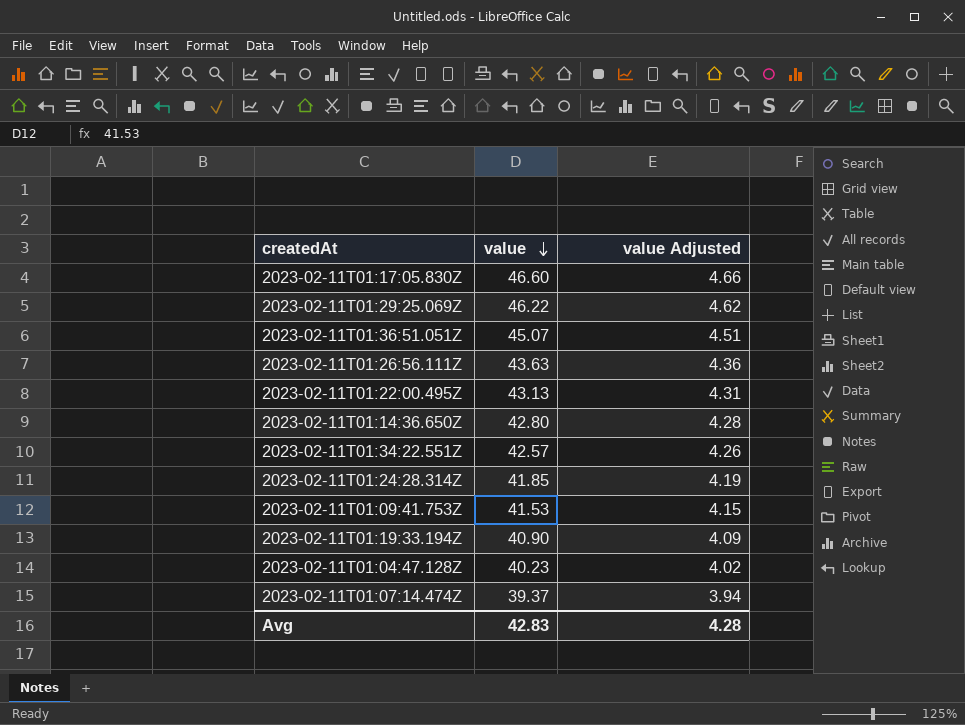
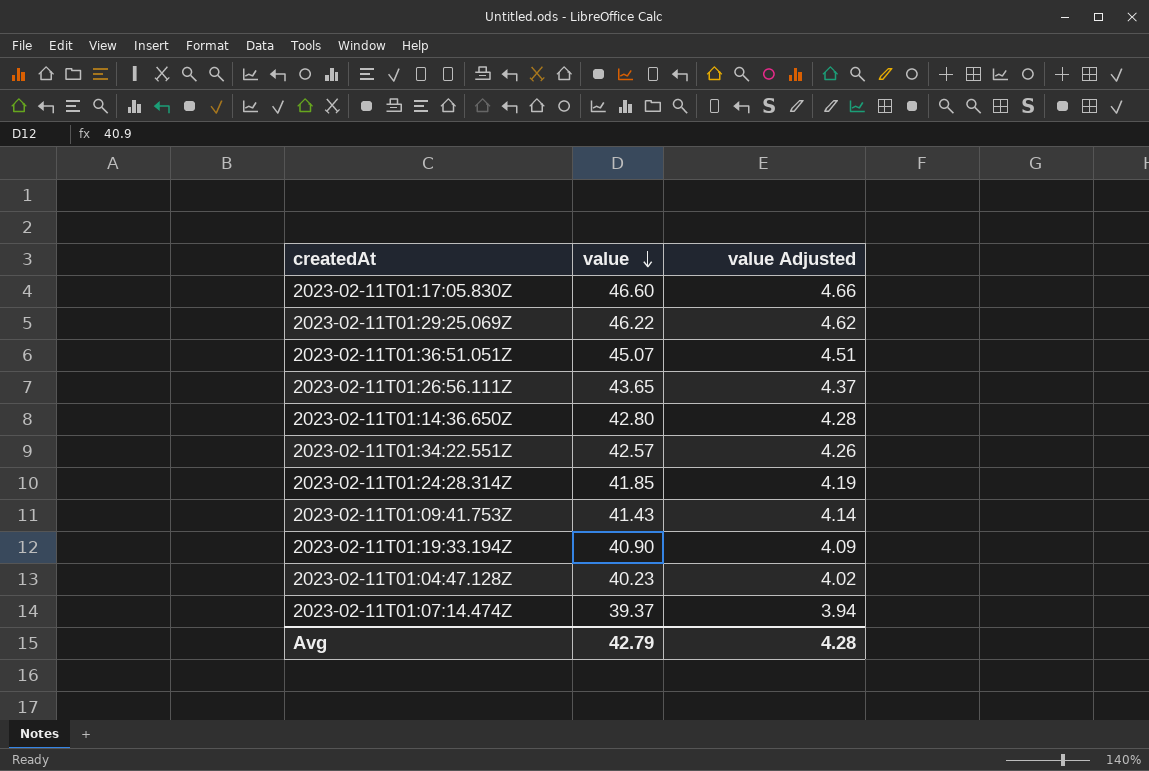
row 2023-02-11T01:22:00.495Z: 43.13 | 4.31 -> none
2023-02-11T01:26:56.111Z | value: 43.63 -> 43.65
2023-02-11T01:26:56.111Z | value Adjusted: 4.36 -> 4.37
2023-02-11T01:09:41.753Z | value: 41.53 -> 41.43
2023-02-11T01:09:41.753Z | value Adjusted: 4.15 -> 4.14
Avg | value: 42.83 -> 42.79

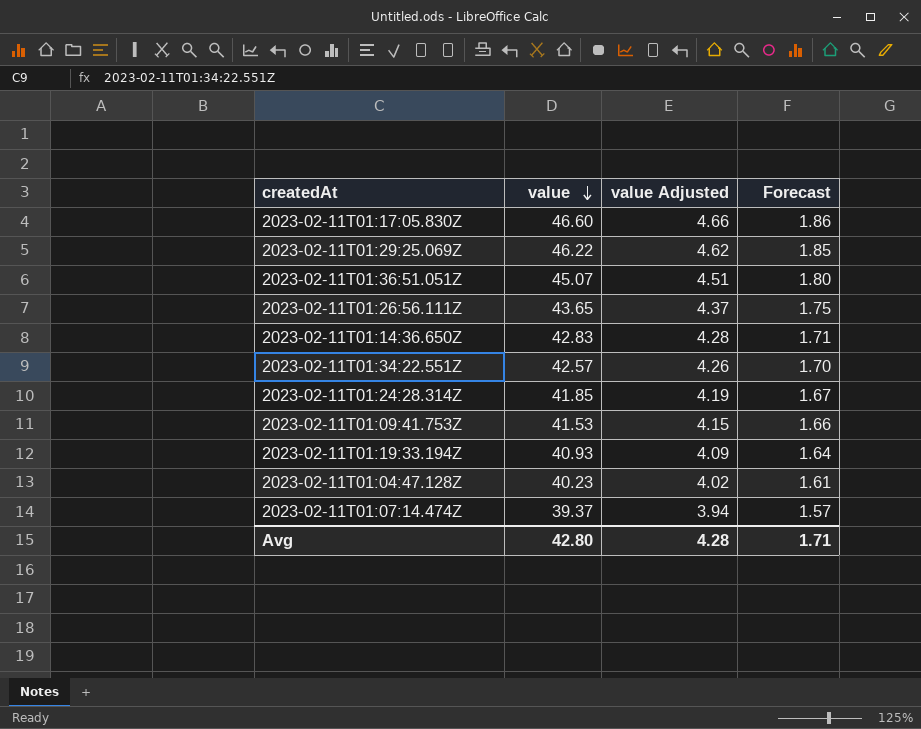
column Forecast | formula: none -> [value] * 0.04
2023-02-11T01:14:36.650Z | value: 42.80 -> 42.83
2023-02-11T01:09:41.753Z | value: 41.43 -> 41.53
2023-02-11T01:09:41.753Z | value Adjusted: 4.14 -> 4.15
2023-02-11T01:19:33.194Z | value: 40.90 -> 40.93
Avg | value: 42.79 -> 42.80

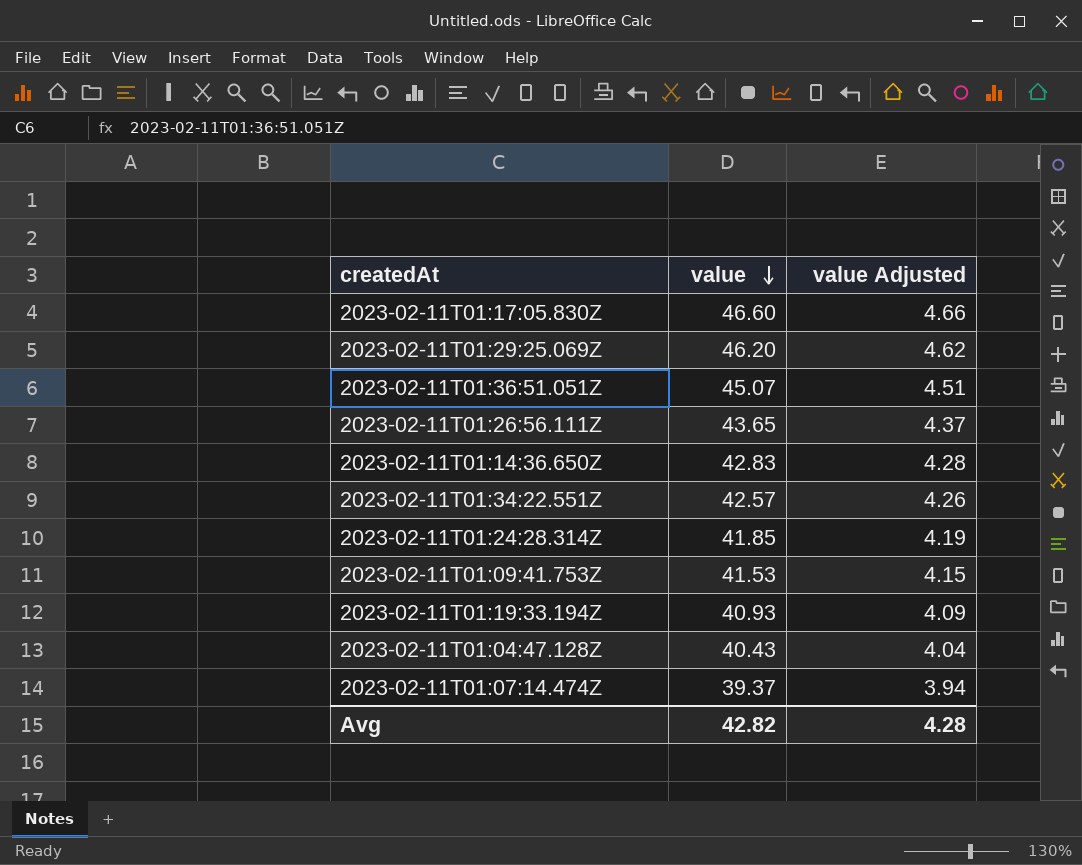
column Forecast | formula: [value] * 0.04 -> none
2023-02-11T01:29:25.069Z | value: 46.22 -> 46.20
2023-02-11T01:04:47.128Z | value: 40.23 -> 40.43
2023-02-11T01:04:47.128Z | value Adjusted: 4.02 -> 4.04
Avg | value: 42.80 -> 42.82

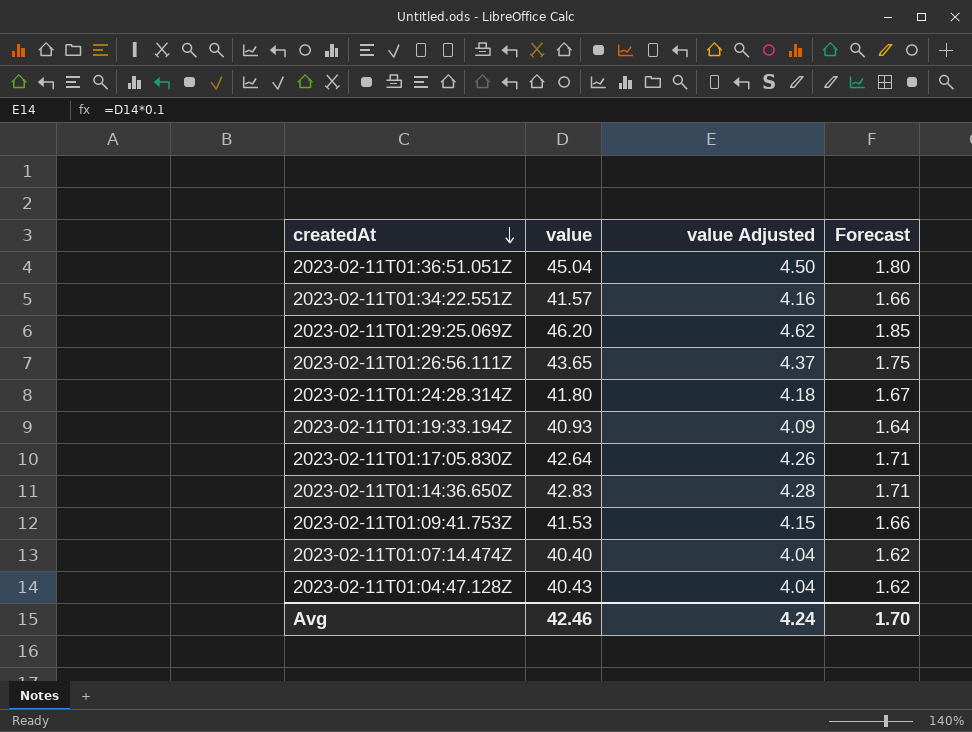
row order: value descending -> createdAt descending
column Forecast | formula: none -> [value] * 0.04
2023-02-11T01:36:51.051Z | value: 45.07 -> 45.04
2023-02-11T01:36:51.051Z | value Adjusted: 4.51 -> 4.50
2023-02-11T01:34:22.551Z | value: 42.57 -> 41.57
2023-02-11T01:34:22.551Z | value Adjusted: 4.26 -> 4.16
2023-02-11T01:24:28.314Z | value: 41.85 -> 41.80
2023-02-11T01:24:28.314Z | value Adjusted: 4.19 -> 4.18
2023-02-11T01:17:05.830Z | value: 46.60 -> 42.64
2023-02-11T01:17:05.830Z | value Adjusted: 4.66 -> 4.26
2023-02-11T01:07:14.474Z | value: 39.37 -> 40.40
2023-02-11T01:07:14.474Z | value Adjusted: 3.94 -> 4.04
Avg | value: 42.82 -> 42.46
Avg | value Adjusted: 4.28 -> 4.24

